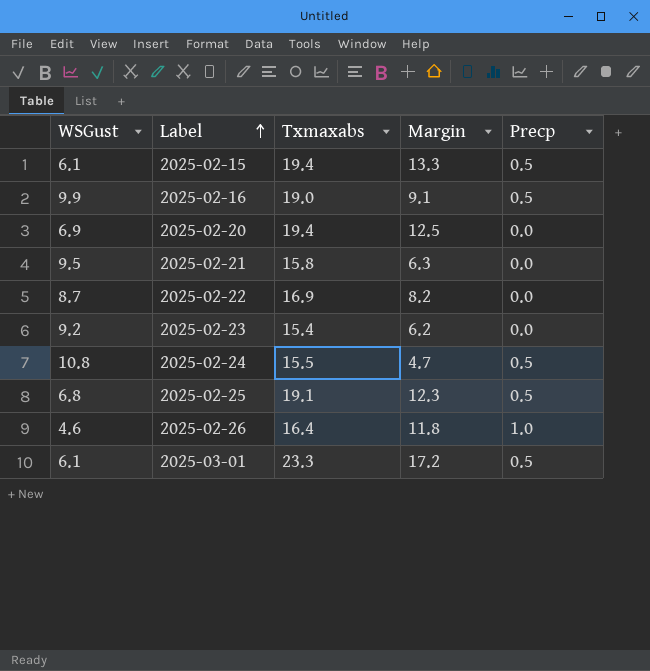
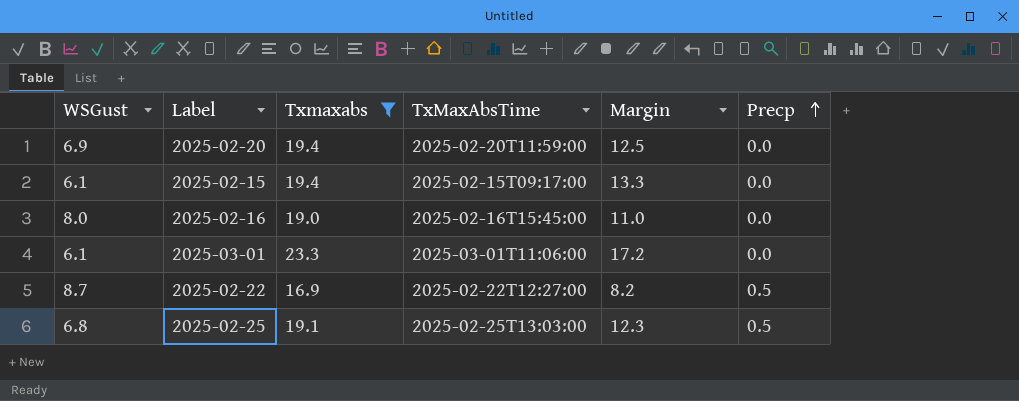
filter: none -> Txmaxabs >= 16.9
row order: Label ascending -> Precp ascending
column TxMaxAbsTime | position: none -> 4
2025-02-15 | Precp: 0.5 -> 0.0
2025-02-16 | WSGust: 9.9 -> 8.0
2025-02-16 | Margin: 9.1 -> 11.0
2025-02-16 | Precp: 0.5 -> 0.0
2025-03-01 | Precp: 0.5 -> 0.0
2025-02-22 | Precp: 0.0 -> 0.5

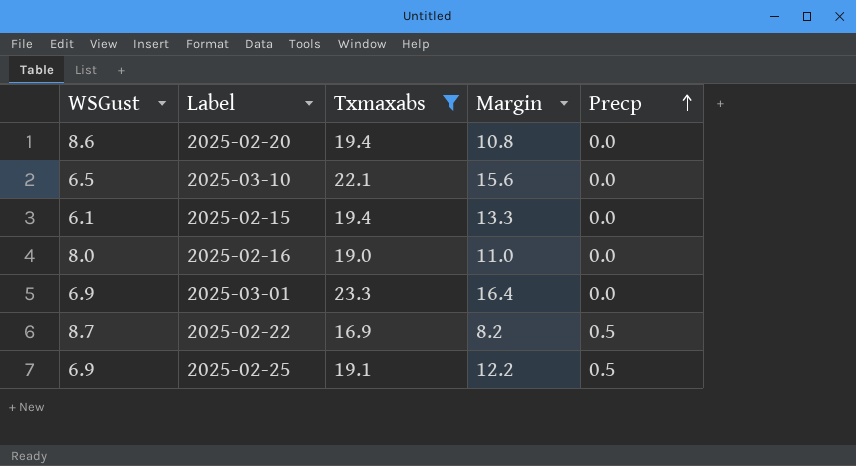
column TxMaxAbsTime | position: 4 -> none
2025-02-20 | WSGust: 6.9 -> 8.6
2025-02-20 | Margin: 12.5 -> 10.8
row 2025-03-10: none -> 6.5 | 22.1 | 15.6 | 0.0
2025-03-01 | WSGust: 6.1 -> 6.9
2025-03-01 | Margin: 17.2 -> 16.4
2025-02-25 | WSGust: 6.8 -> 6.9
2025-02-25 | Margin: 12.3 -> 12.2

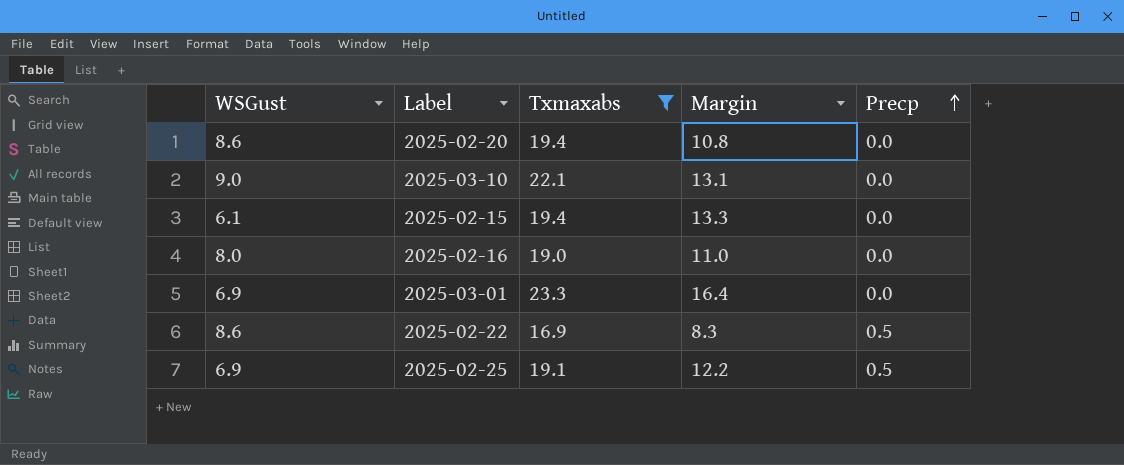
2025-03-10 | WSGust: 6.5 -> 9.0
2025-03-10 | Margin: 15.6 -> 13.1
2025-02-22 | WSGust: 8.7 -> 8.6
2025-02-22 | Margin: 8.2 -> 8.3

